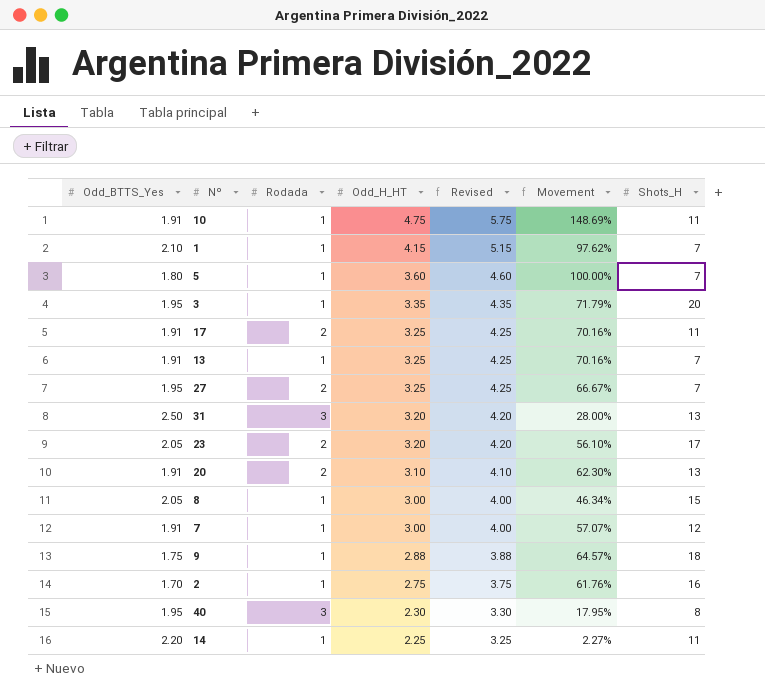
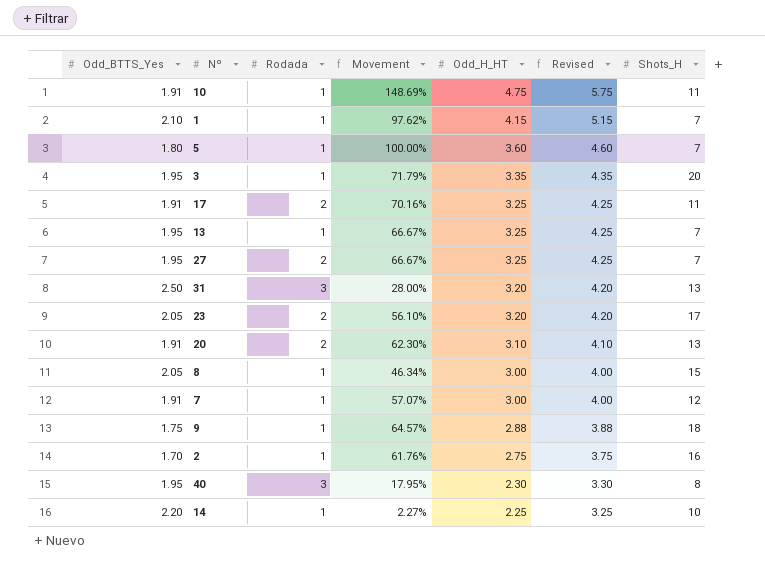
column Movement | position: 6 -> 4
13 | Odd_BTTS_Yes: 1.91 -> 1.95
13 | Movement: 70.16% -> 66.67%
14 | Shots_H: 11 -> 10

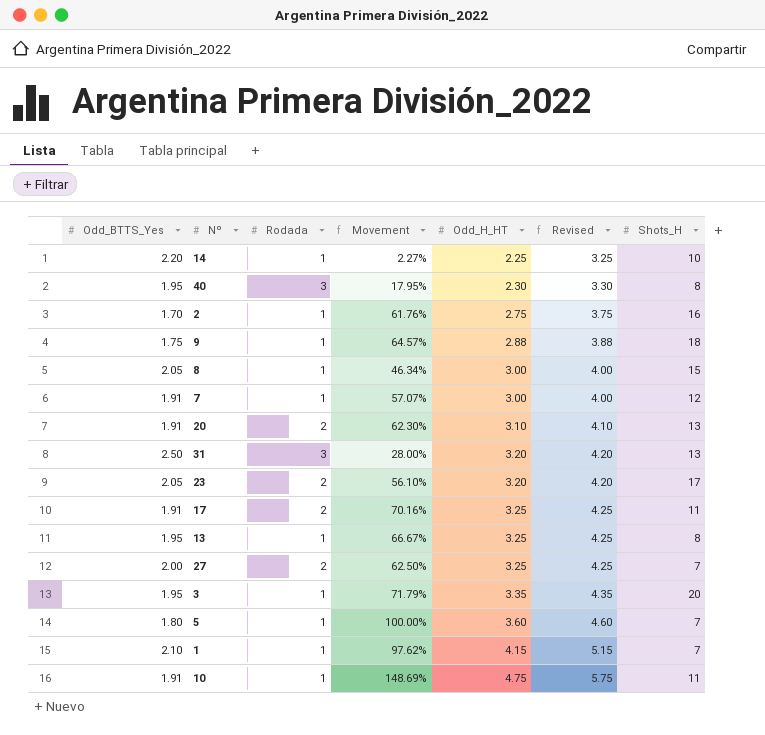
row order: Odd_H_HT descending -> Odd_H_HT ascending
13 | Shots_H: 7 -> 8
27 | Odd_BTTS_Yes: 1.95 -> 2.00
27 | Movement: 66.67% -> 62.50%

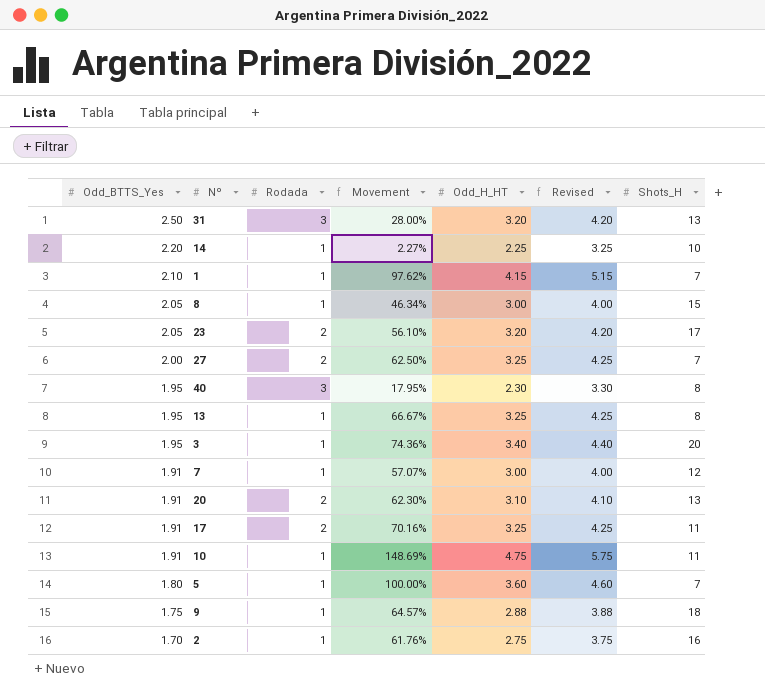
row order: Odd_H_HT ascending -> Odd_BTTS_Yes descending
3 | Movement: 71.79% -> 74.36%
3 | Odd_H_HT: 3.35 -> 3.40
3 | Revised: 4.35 -> 4.40

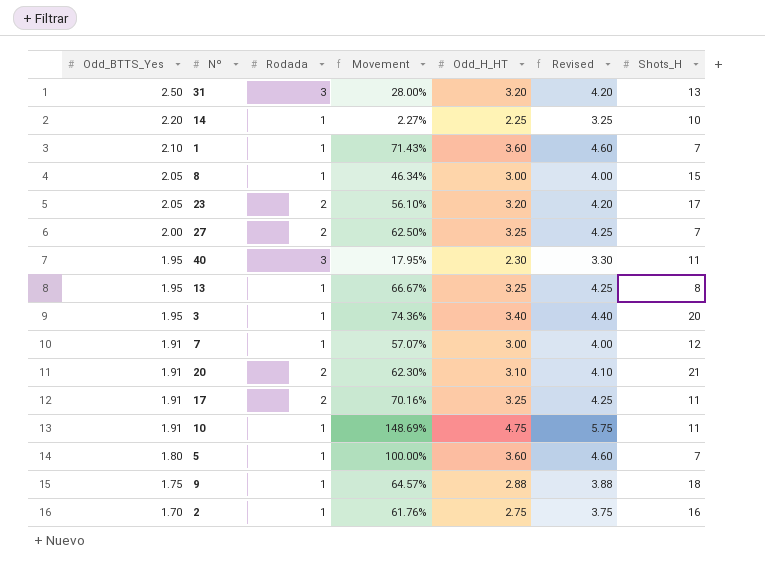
1 | Movement: 97.62% -> 71.43%
1 | Odd_H_HT: 4.15 -> 3.60
1 | Revised: 5.15 -> 4.60
40 | Shots_H: 8 -> 11
20 | Shots_H: 13 -> 21

